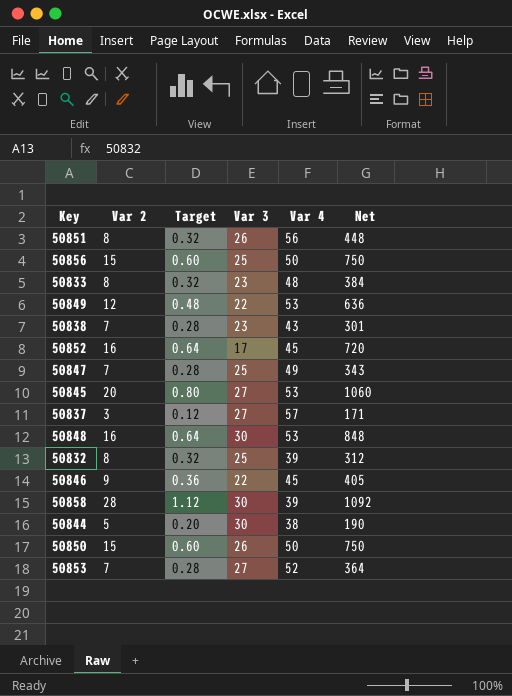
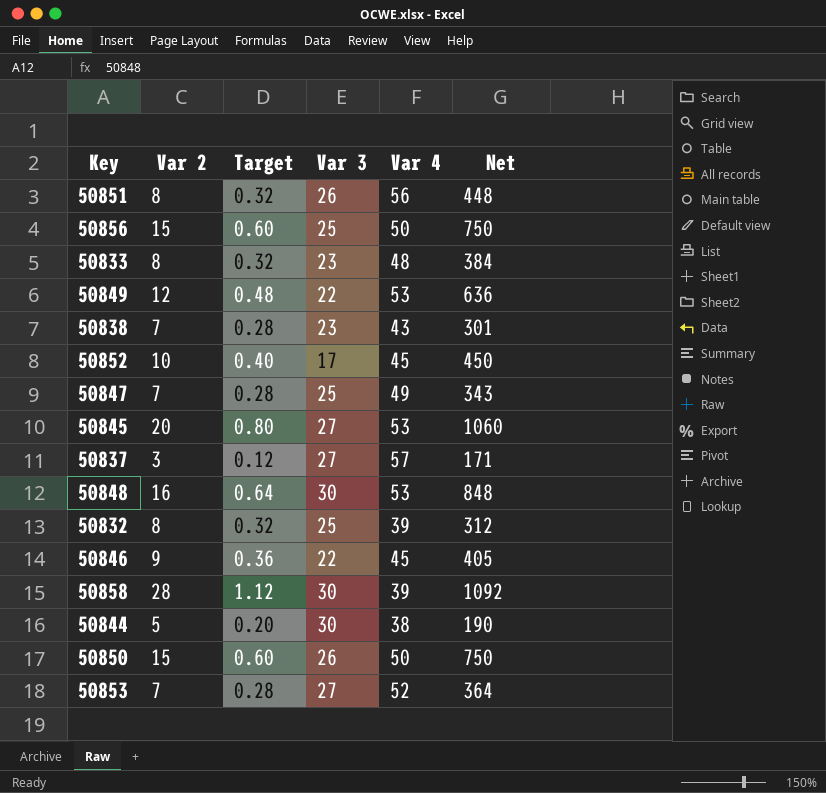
50852 | Var 2: 16 -> 10
50852 | Target: 0.64 -> 0.40
50852 | Net: 720 -> 450

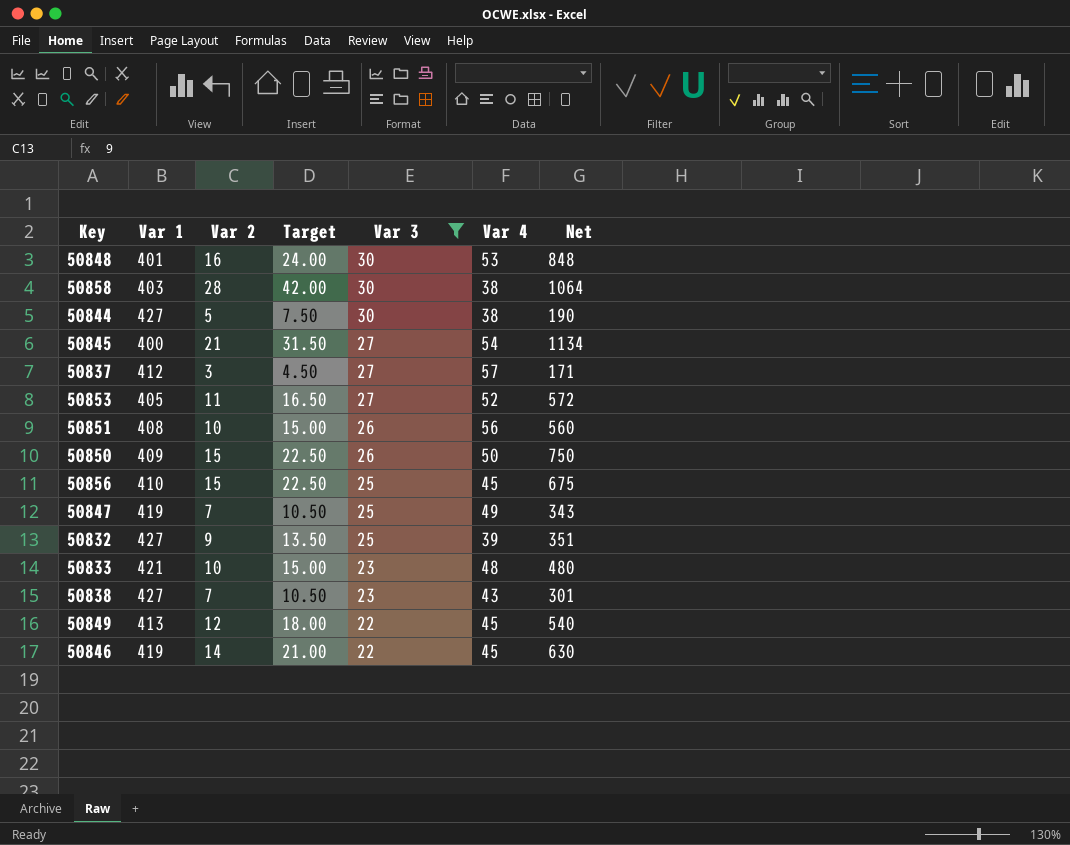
filter: none -> Var 3 != 17
row order: none -> Var 3 descending
column Var 1 | position: none -> 2
column Target | formula: [Var 2] * 0.04 -> [Var 2] * 1.5
50858 | Var 4: 39 -> 38
50858 | Net: 1092 -> 1064
50845 | Var 2: 20 -> 21
50845 | Var 4: 53 -> 54
50845 | Net: 1060 -> 1134
50853 | Var 2: 7 -> 11
50853 | Net: 364 -> 572
50851 | Var 2: 8 -> 10
50851 | Net: 448 -> 560
50856 | Var 4: 50 -> 45
50856 | Net: 750 -> 675
50832 | Var 2: 8 -> 9
50832 | Net: 312 -> 351
50833 | Var 2: 8 -> 10
50833 | Net: 384 -> 480
50849 | Var 4: 53 -> 45
50849 | Net: 636 -> 540
50846 | Var 2: 9 -> 14
50846 | Net: 405 -> 630

